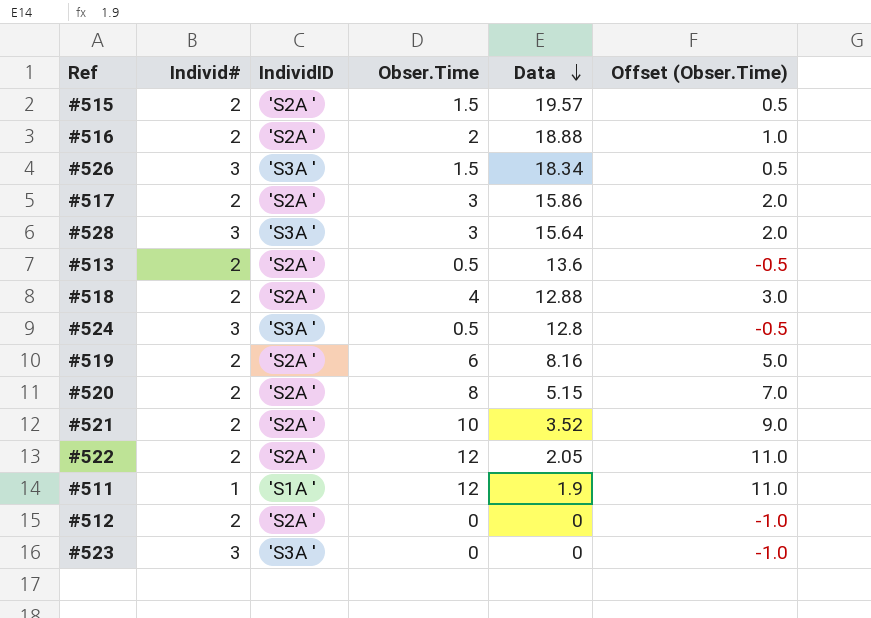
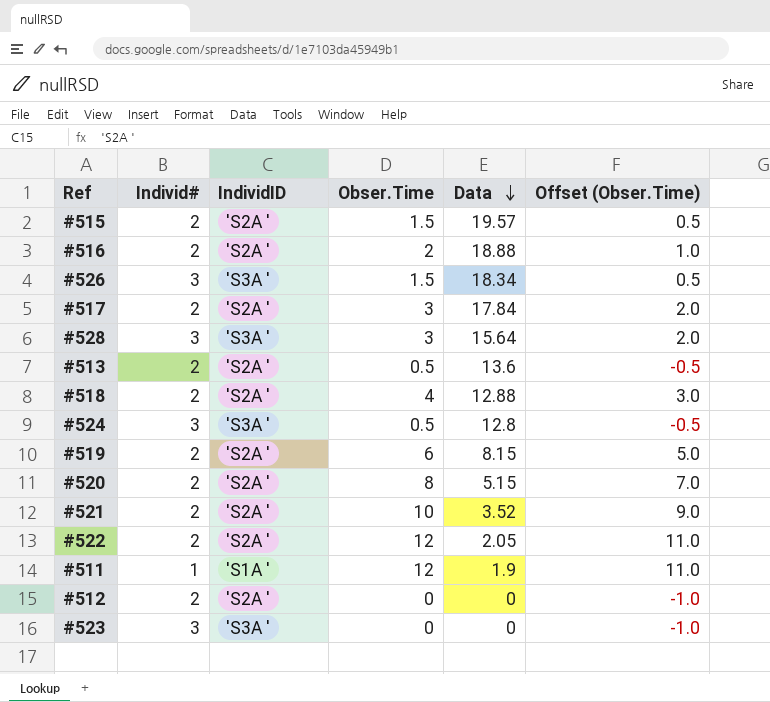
#517 | Data: 15.86 -> 17.84
#519 | Data: 8.16 -> 8.15

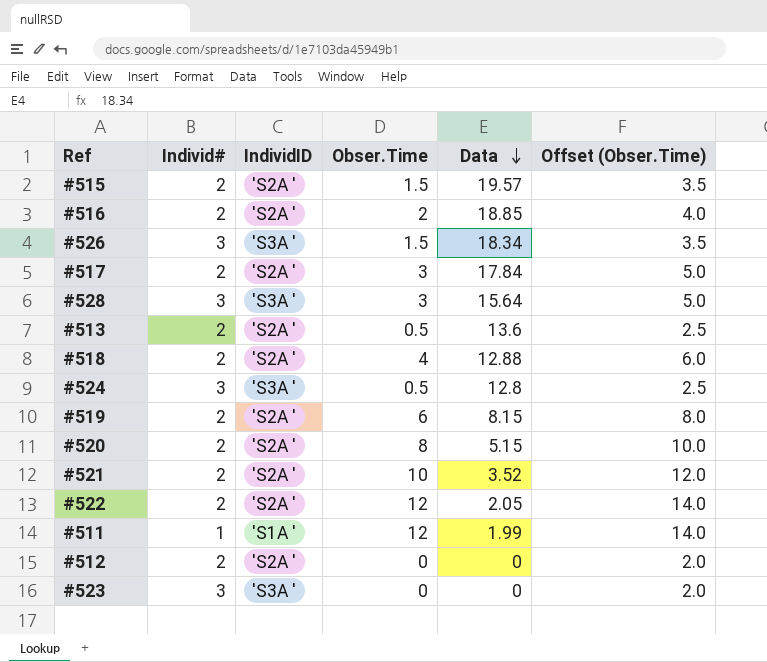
column Offset (Obser.Time) | formula: [Obser.Time] - 1 -> [Obser.Time] + 2
#516 | Data: 18.88 -> 18.85
#511 | Data: 1.9 -> 1.99

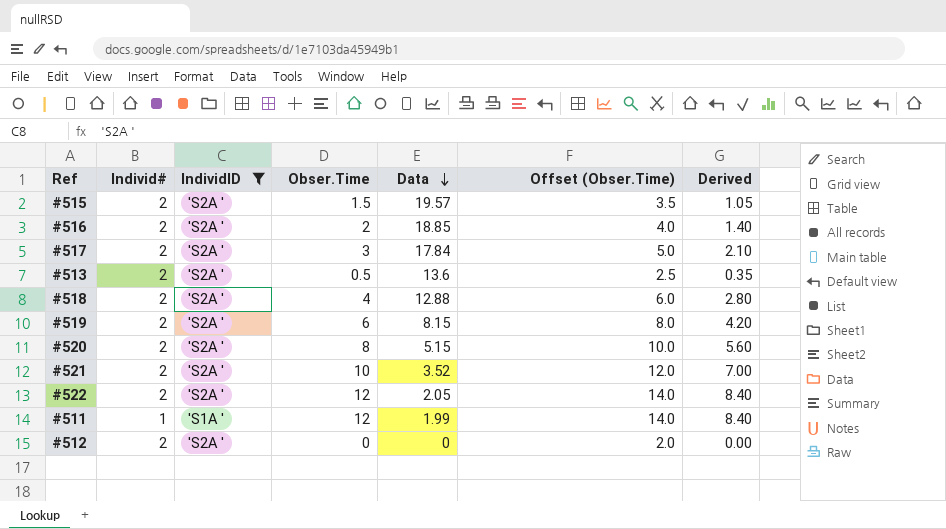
filter: none -> IndividID != 'S3A '
column Derived | formula: none -> [Obser.Time] * 0.7

